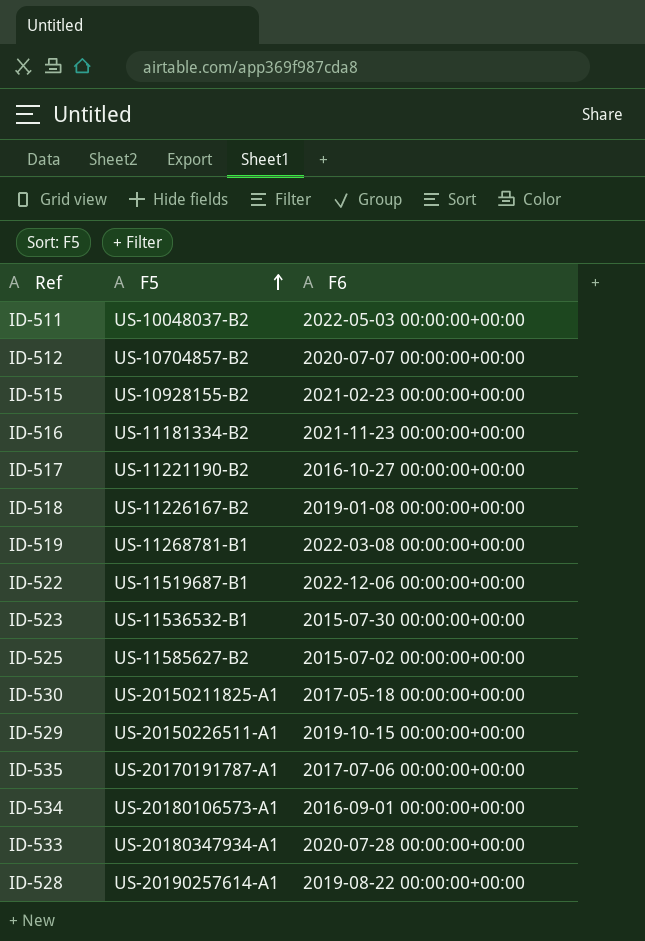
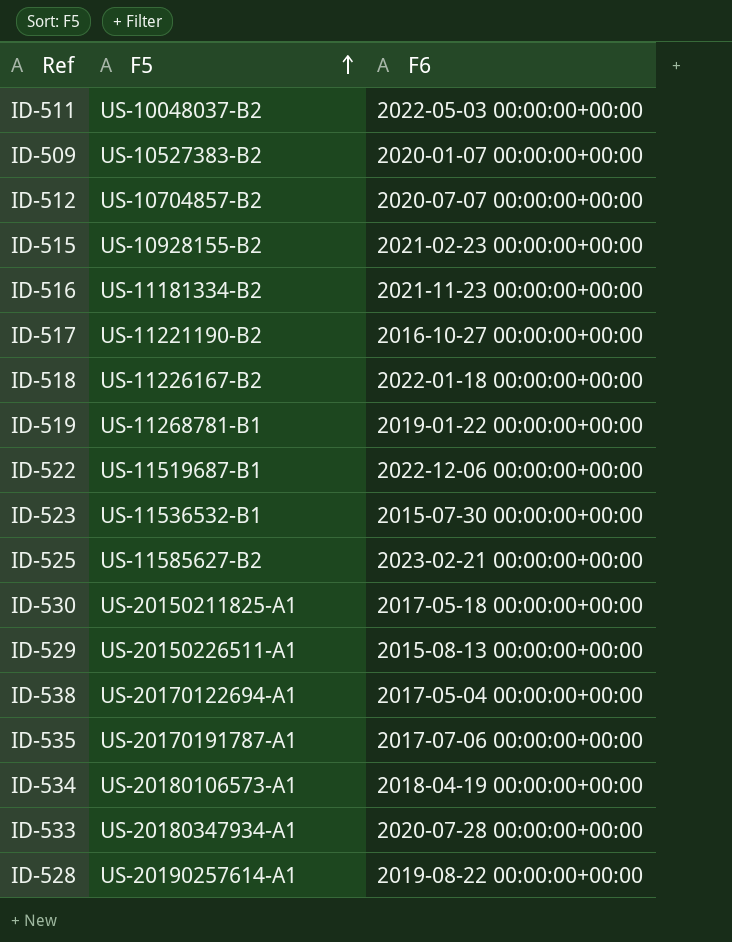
row ID-509: none -> US-10527383-B2 | 2020-01-07 00:00:00+00:00
ID-518 | F6: 2019-01-08 00:00:00+00:00 -> 2022-01-18 00:00:00+00:00
ID-519 | F6: 2022-03-08 00:00:00+00:00 -> 2019-01-22 00:00:00+00:00
ID-525 | F6: 2015-07-02 00:00:00+00:00 -> 2023-02-21 00:00:00+00:00
ID-529 | F6: 2019-10-15 00:00:00+00:00 -> 2015-08-13 00:00:00+00:00
row ID-538: none -> US-20170122694-A1 | 2017-05-04 00:00:00+00:00
ID-534 | F6: 2016-09-01 00:00:00+00:00 -> 2018-04-19 00:00:00+00:00

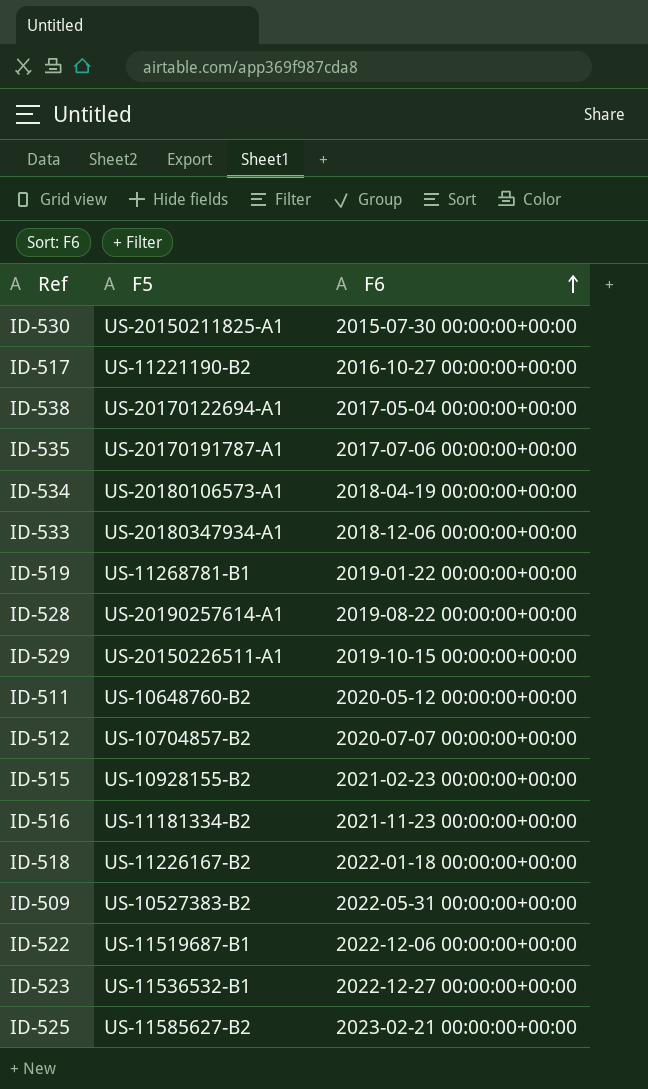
row order: F5 ascending -> F6 ascending
ID-530 | F6: 2017-05-18 00:00:00+00:00 -> 2015-07-30 00:00:00+00:00
ID-533 | F6: 2020-07-28 00:00:00+00:00 -> 2018-12-06 00:00:00+00:00
ID-529 | F6: 2015-08-13 00:00:00+00:00 -> 2019-10-15 00:00:00+00:00
ID-511 | F5: US-10048037-B2 -> US-10648760-B2
ID-511 | F6: 2022-05-03 00:00:00+00:00 -> 2020-05-12 00:00:00+00:00
ID-509 | F6: 2020-01-07 00:00:00+00:00 -> 2022-05-31 00:00:00+00:00
ID-523 | F6: 2015-07-30 00:00:00+00:00 -> 2022-12-27 00:00:00+00:00

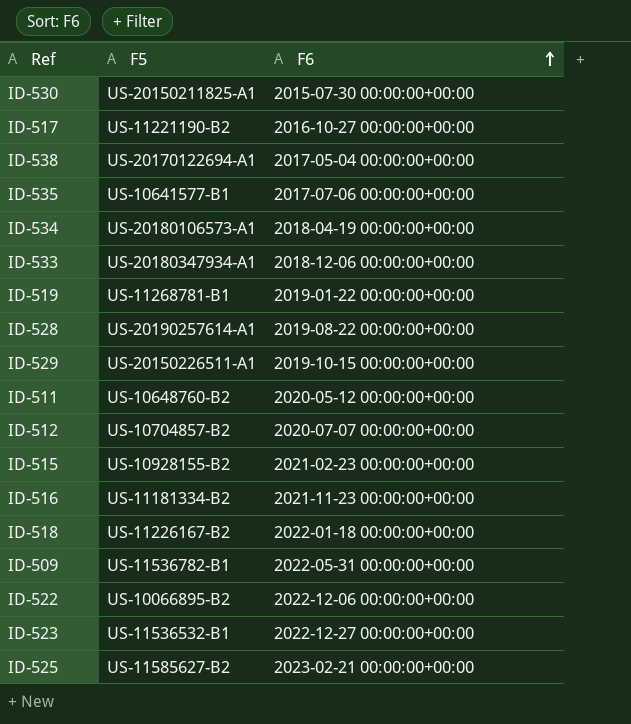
ID-535 | F5: US-20170191787-A1 -> US-10641577-B1
ID-509 | F5: US-10527383-B2 -> US-11536782-B1
ID-522 | F5: US-11519687-B1 -> US-10066895-B2

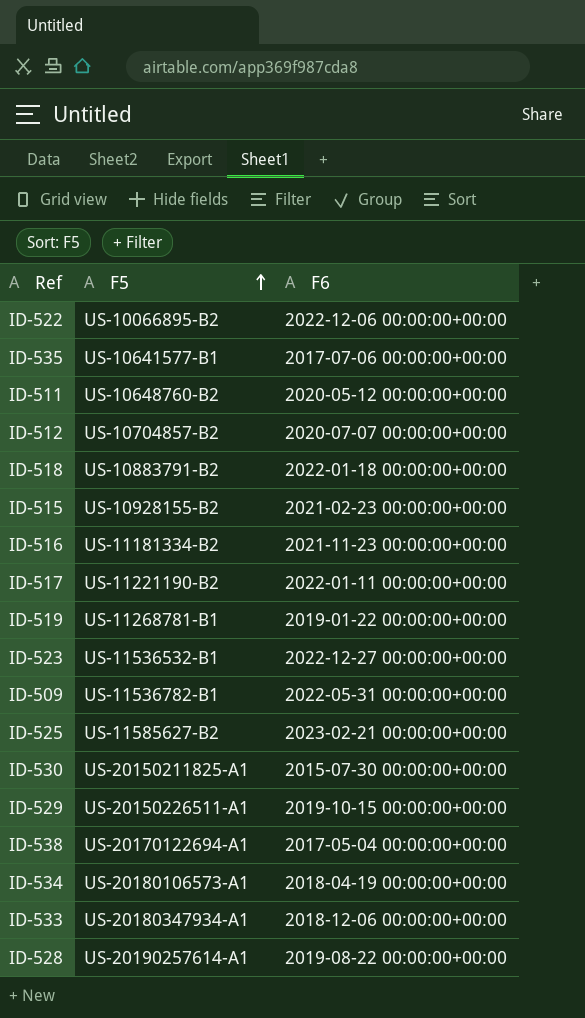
row order: F6 ascending -> F5 ascending
ID-518 | F5: US-11226167-B2 -> US-10883791-B2
ID-517 | F6: 2016-10-27 00:00:00+00:00 -> 2022-01-11 00:00:00+00:00

